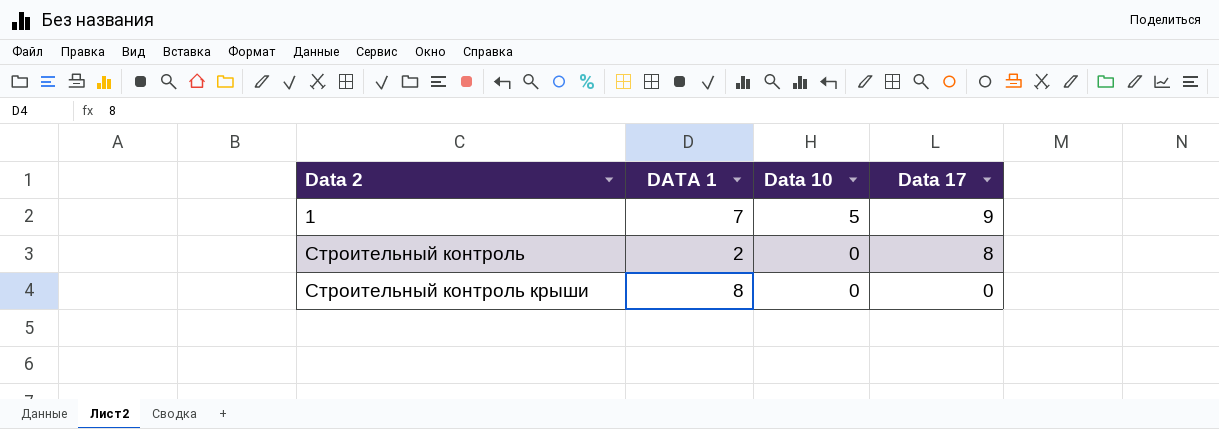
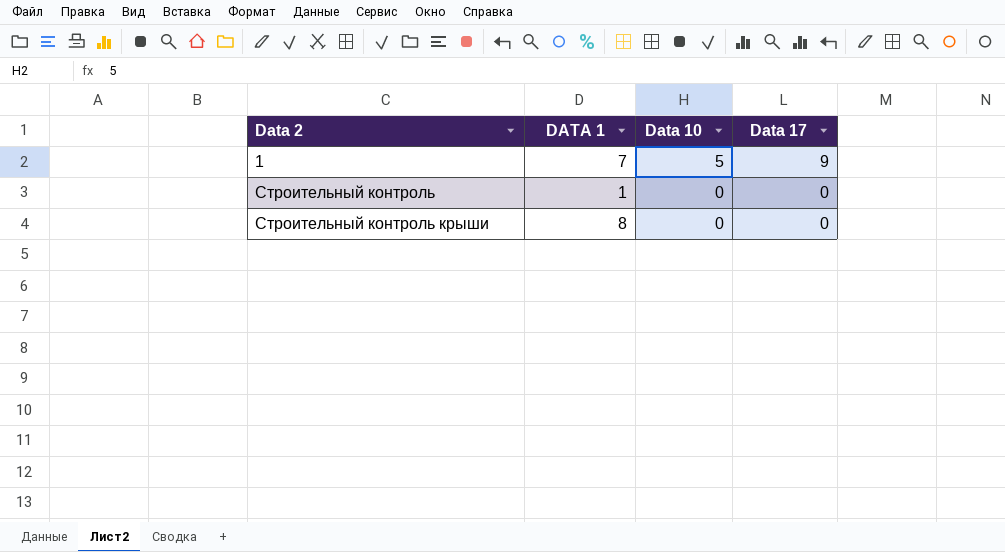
Строительный контроль | DATA 1: 2 -> 1
Строительный контроль | Data 17: 8 -> 0

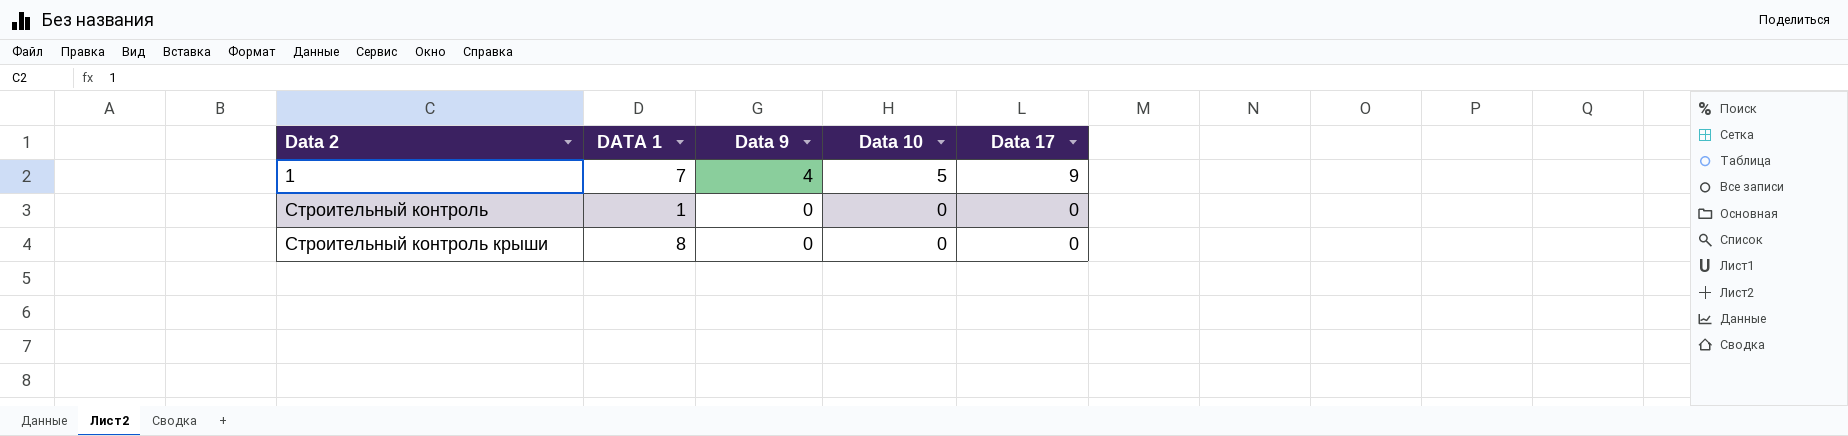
column Data 9 | position: none -> 3

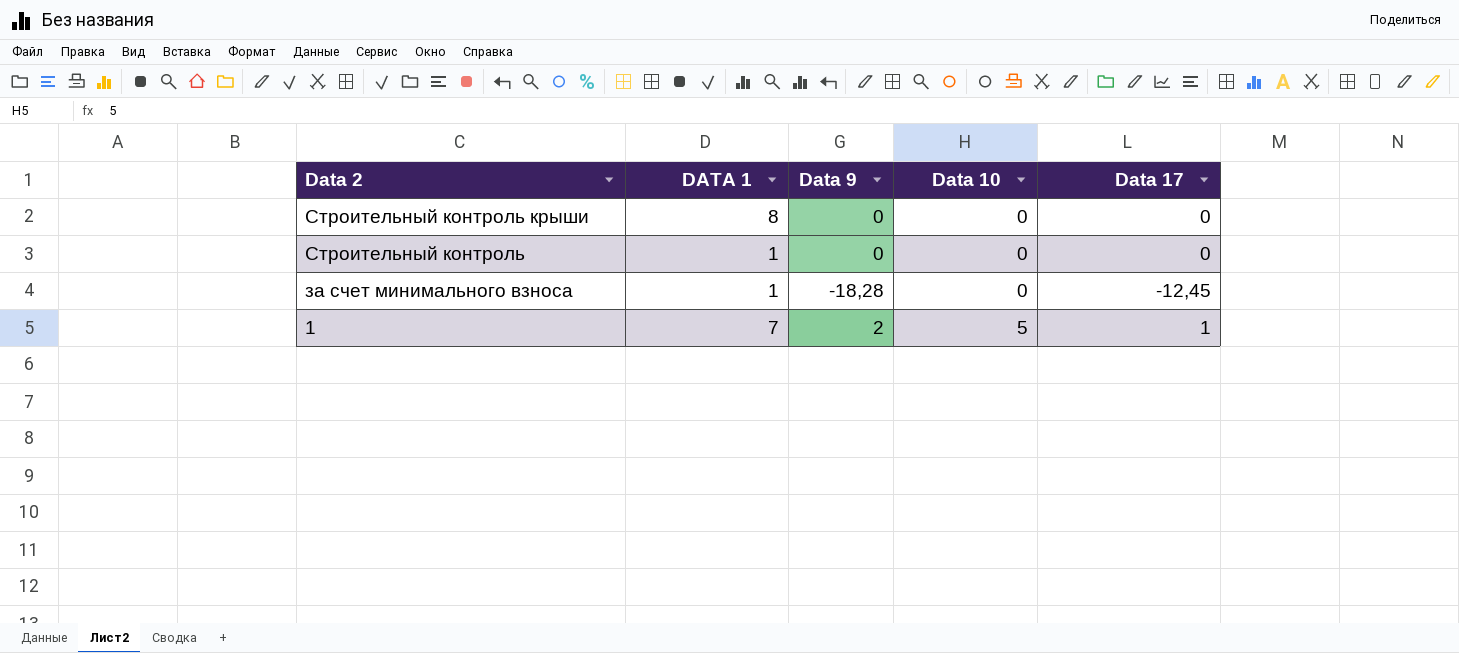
row order: Data 2 ascending -> Data 2 descending
row за счет минимального взноса: none -> 1 | -18,28 | 0 | -12,45
1 | Data 9: 4 -> 2
1 | Data 17: 9 -> 1

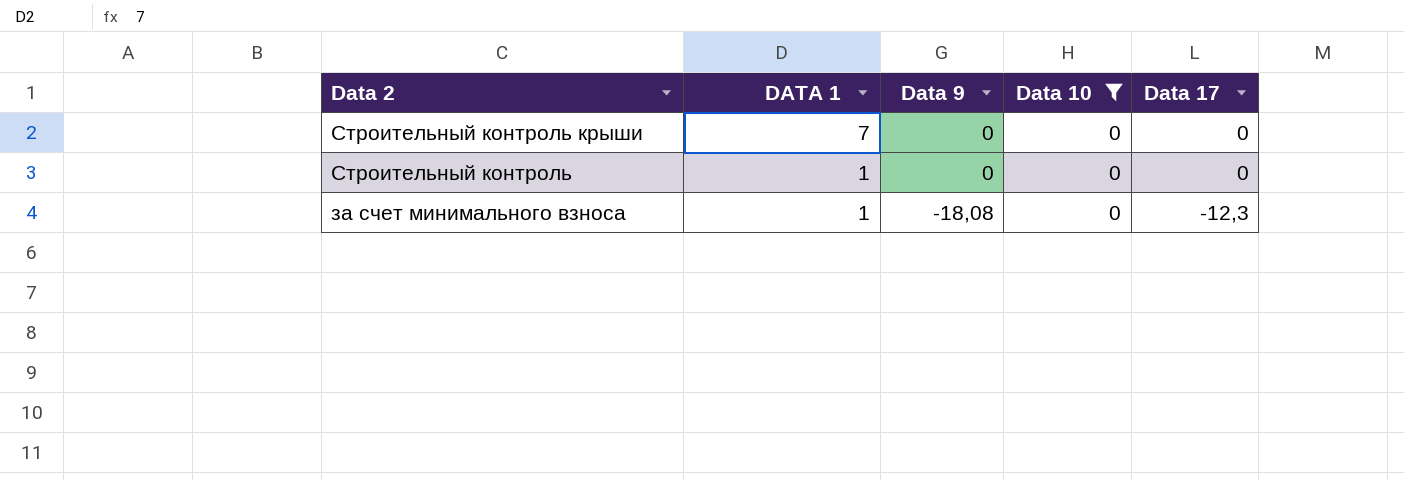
filter: none -> Data 10 = 0
Строительный контроль крыши | DATA 1: 8 -> 7
за счет минимального взноса | Data 9: -18,28 -> -18,08
за счет минимального взноса | Data 17: -12,45 -> -12,3

